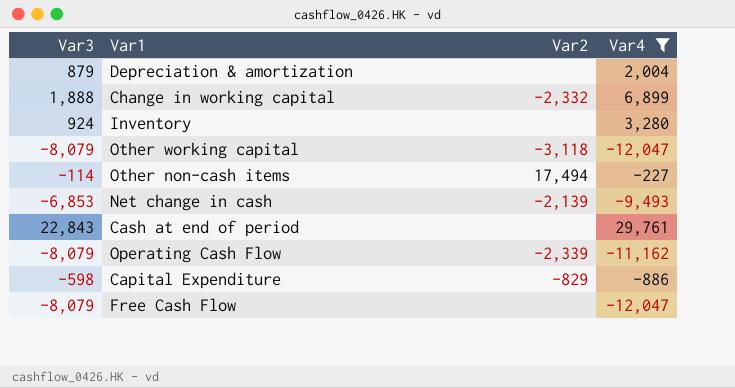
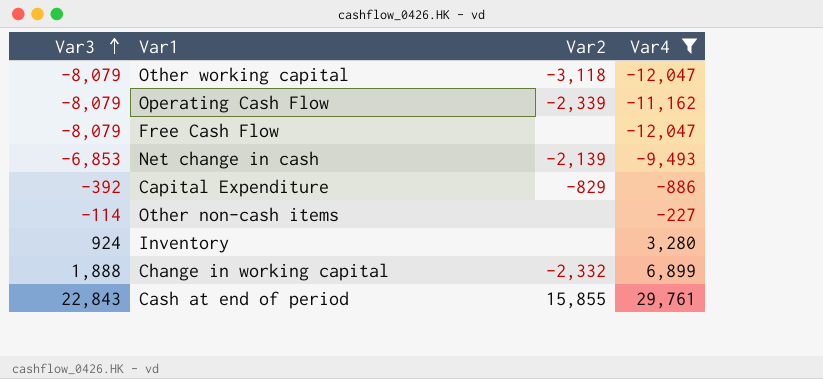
row order: none -> Var3 ascending
row Depreciation & amortization: 879 | none | 2,004 -> none
Capital Expenditure | Var3: -598 -> -392
Other non-cash items | Var2: 17,494 -> none
Cash at end of period | Var2: none -> 15,855

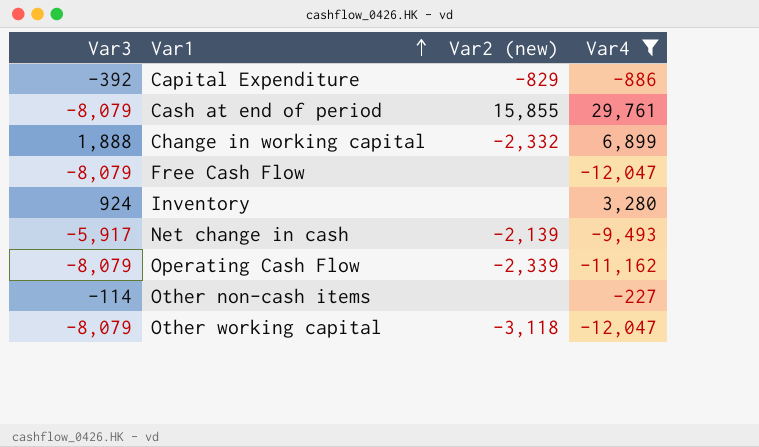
row order: Var3 ascending -> Var1 ascending
column name: Var2 -> Var2 (new)
Cash at end of period | Var3: 22,843 -> -8,079
Net change in cash | Var3: -6,853 -> -5,917

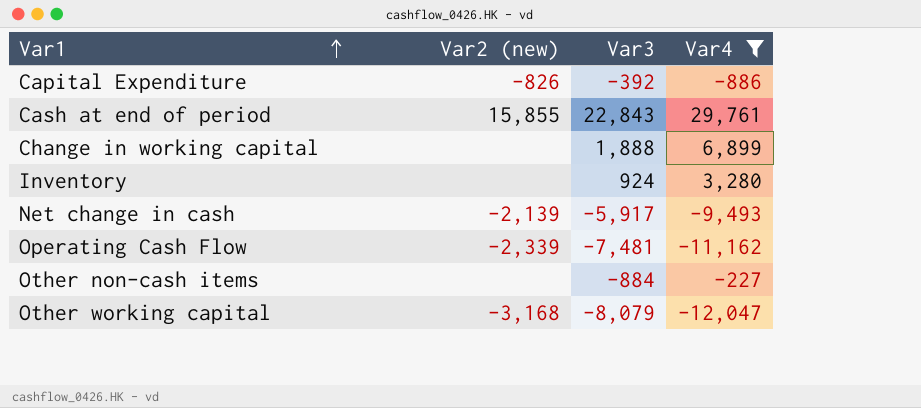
column Var3 | position: 1 -> 3
row Free Cash Flow: -8,079 | none | -12,047 -> none
Capital Expenditure | Var2 (new): -829 -> -826
Cash at end of period | Var3: -8,079 -> 22,843
Change in working capital | Var2 (new): -2,332 -> none
Operating Cash Flow | Var3: -8,079 -> -7,481
Other non-cash items | Var3: -114 -> -884
Other working capital | Var2 (new): -3,118 -> -3,168

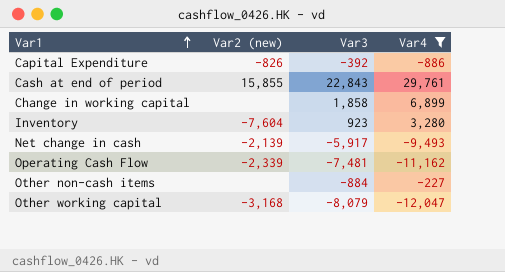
Change in working capital | Var3: 1,888 -> 1,858
Inventory | Var2 (new): none -> -7,604
Inventory | Var3: 924 -> 923

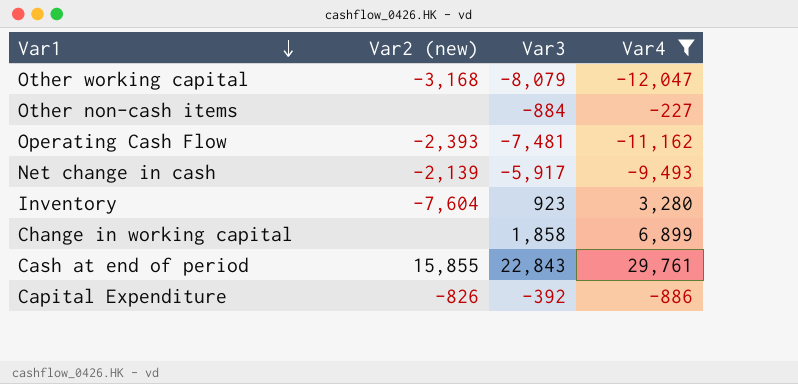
row order: Var1 ascending -> Var1 descending
Operating Cash Flow | Var2 (new): -2,339 -> -2,393

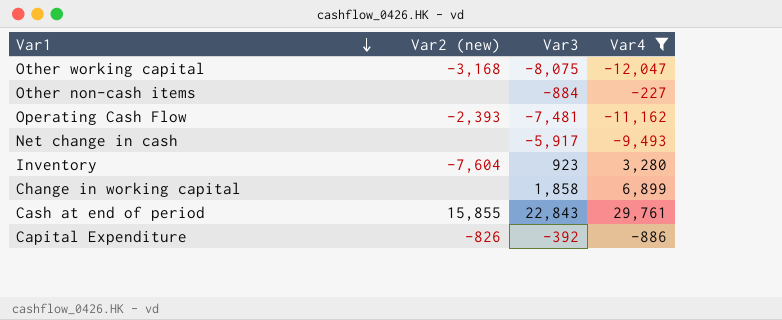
Other working capital | Var3: -8,079 -> -8,075
Net change in cash | Var2 (new): -2,139 -> none

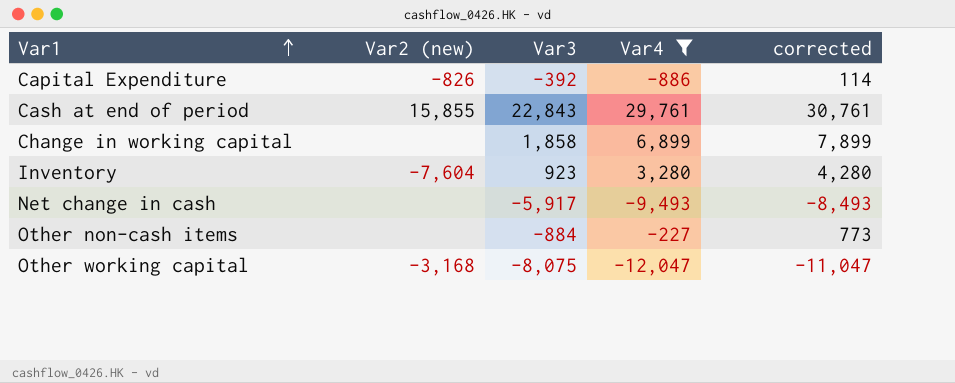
row order: Var1 descending -> Var1 ascending
column corrected | formula: none -> [Var4] + 1000
row Operating Cash Flow: -2,393 | -7,481 | -11,162 -> none

